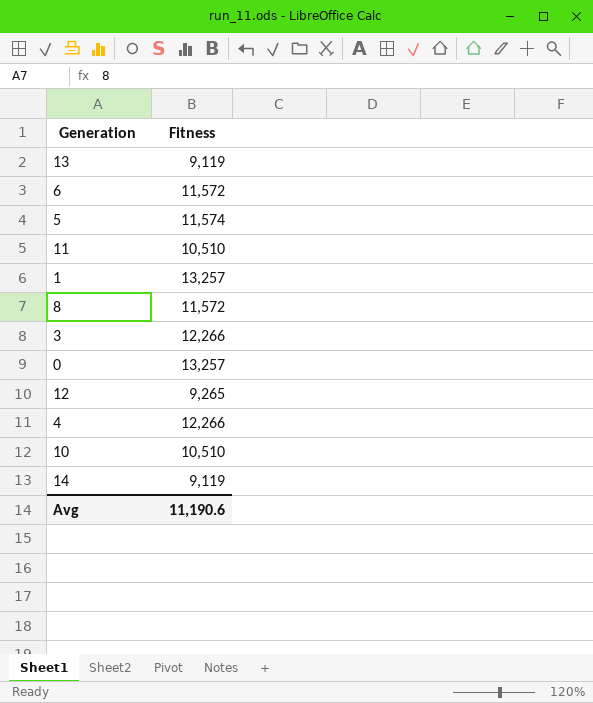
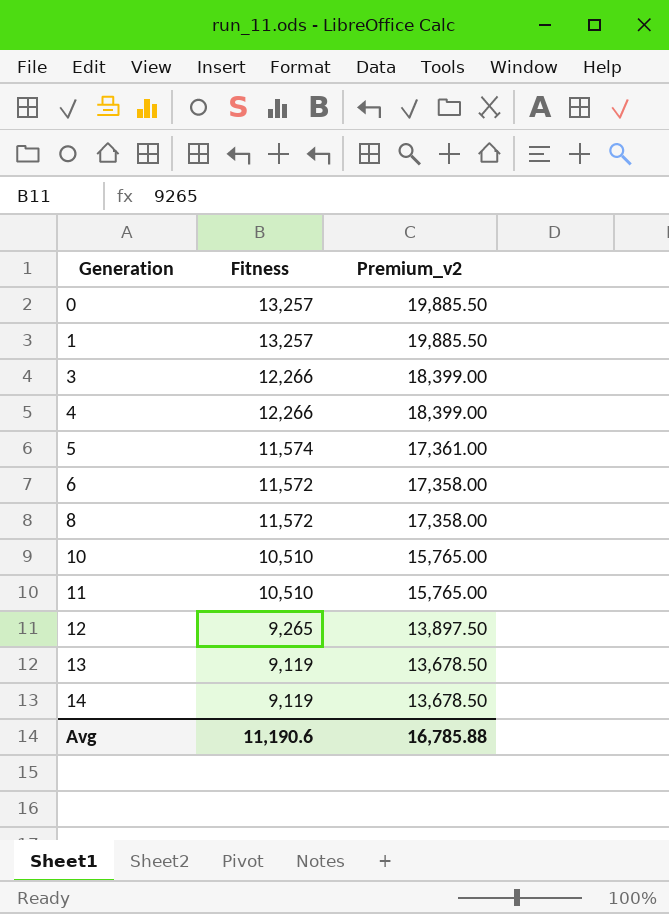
row order: none -> Generation ascending
column Premium_v2 | formula: none -> [Fitness] * 1.5

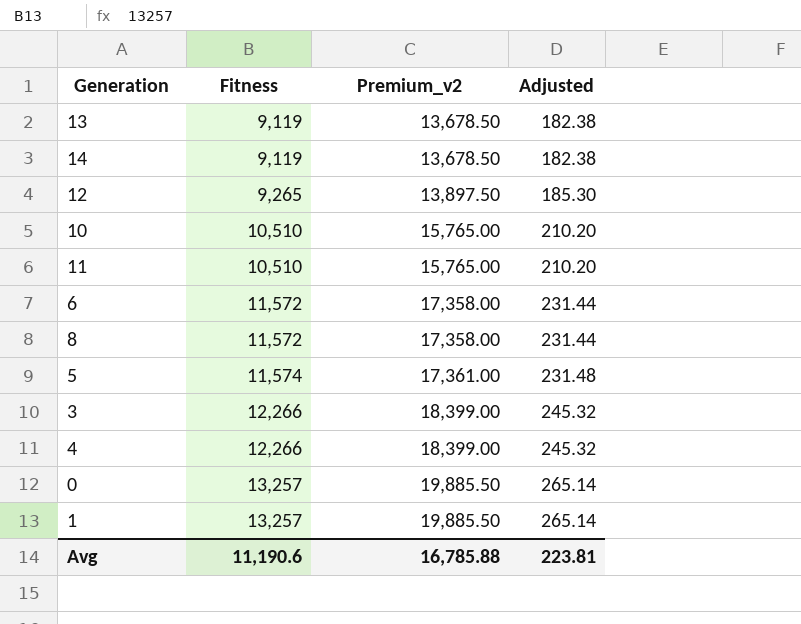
row order: Generation ascending -> Fitness ascending
column Adjusted | formula: none -> [Fitness] * 0.02

